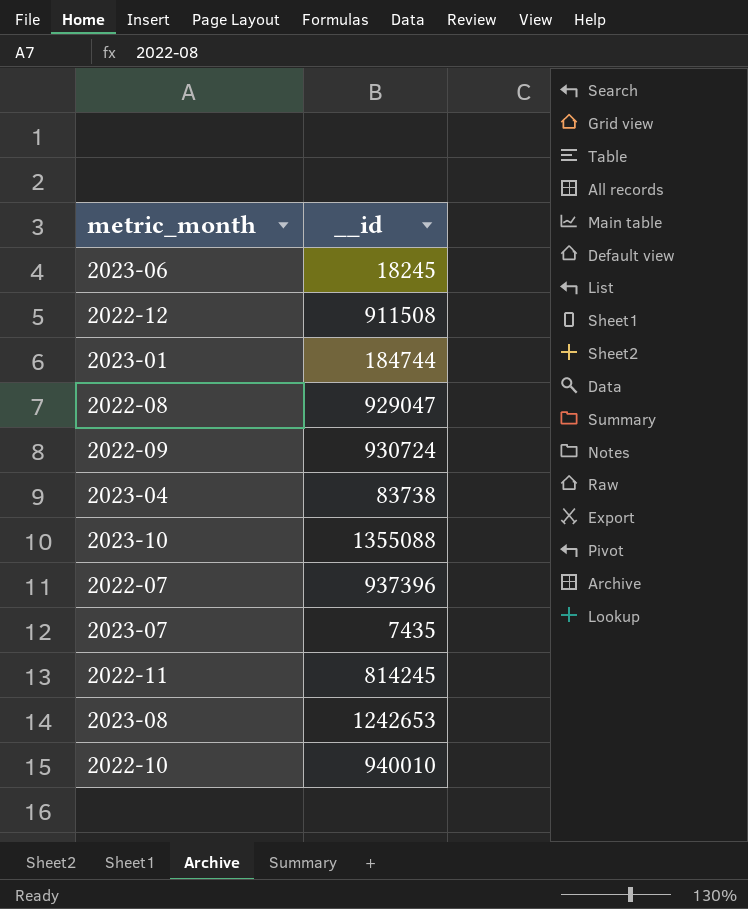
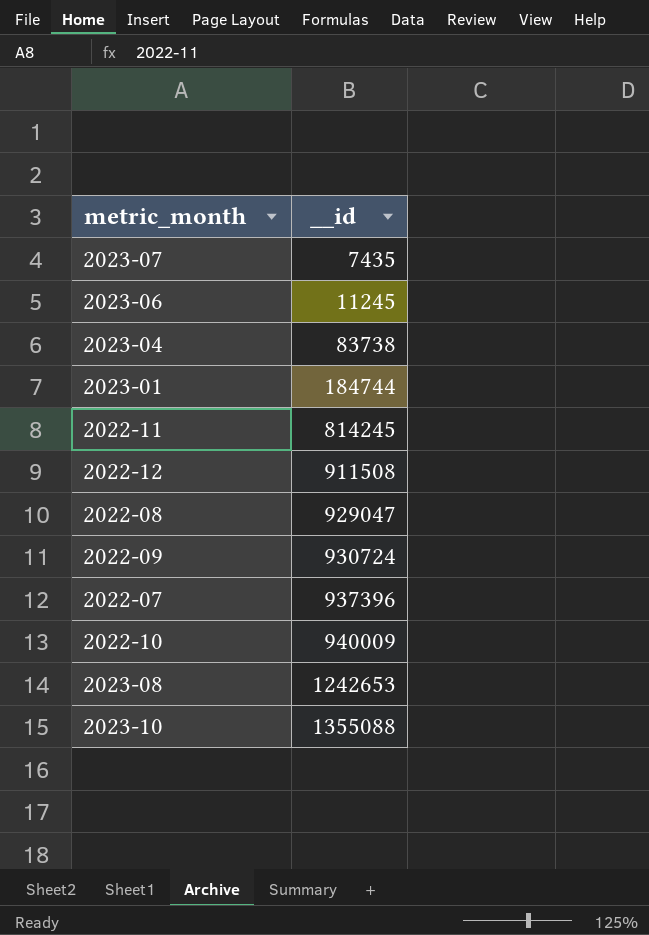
row order: none -> __id ascending
2023-06 | __id: 18245 -> 11245
2022-10 | __id: 940010 -> 940009

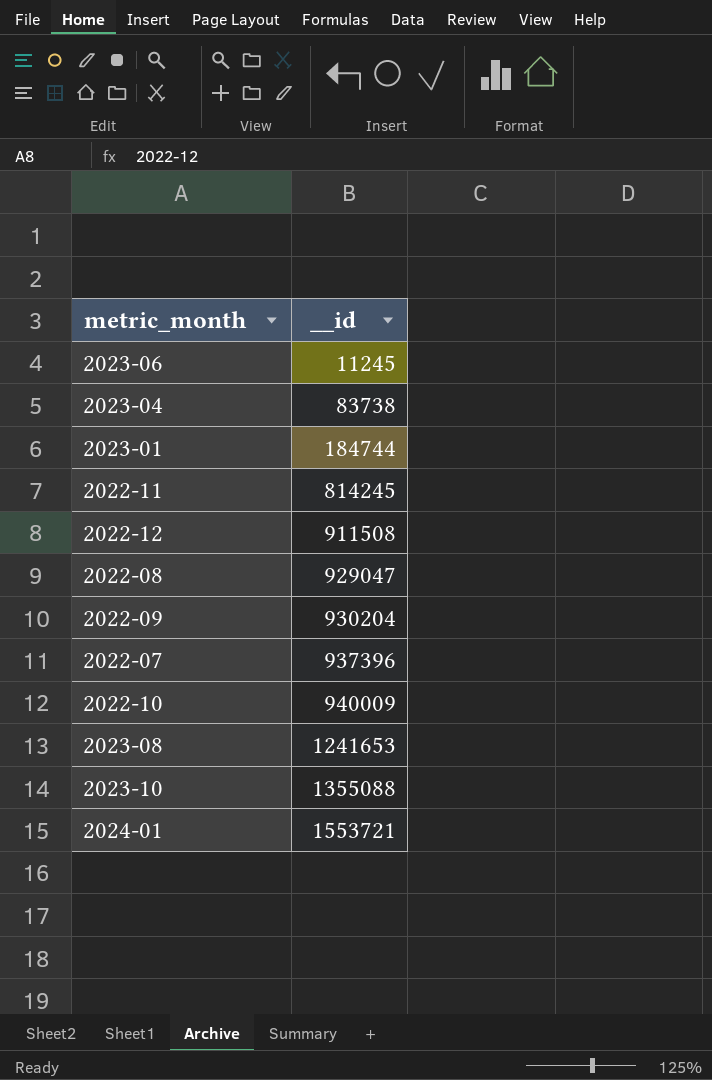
row 2023-07: 7435 -> none
2022-09 | __id: 930724 -> 930204
2023-08 | __id: 1242653 -> 1241653
row 2024-01: none -> 1553721

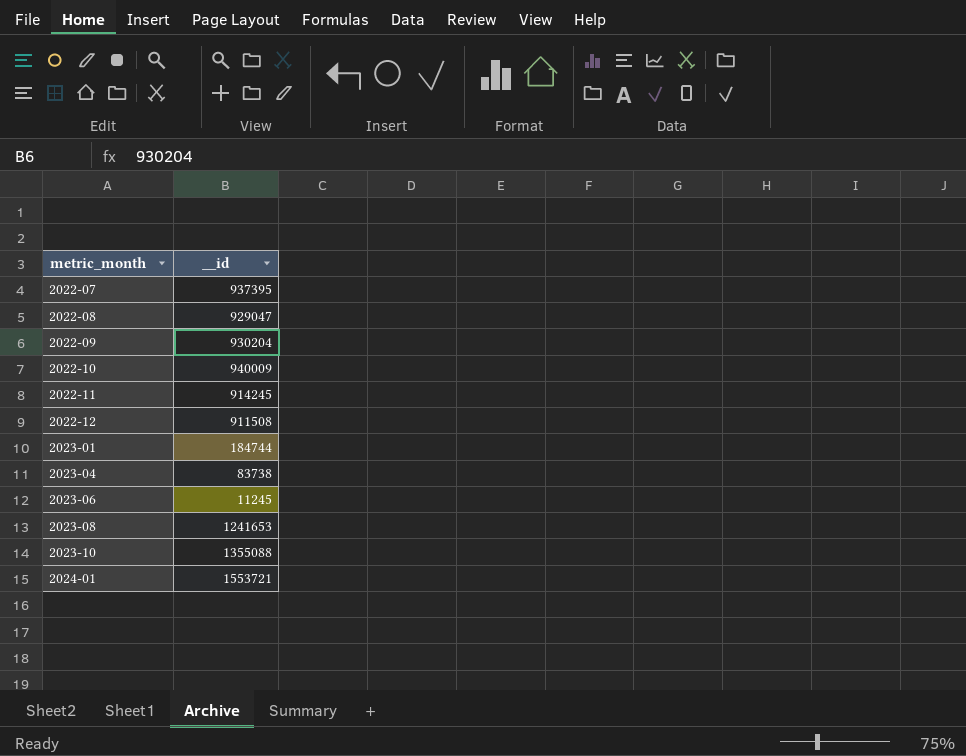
row order: __id ascending -> metric_month ascending
2022-07 | __id: 937396 -> 937395
2022-11 | __id: 814245 -> 914245

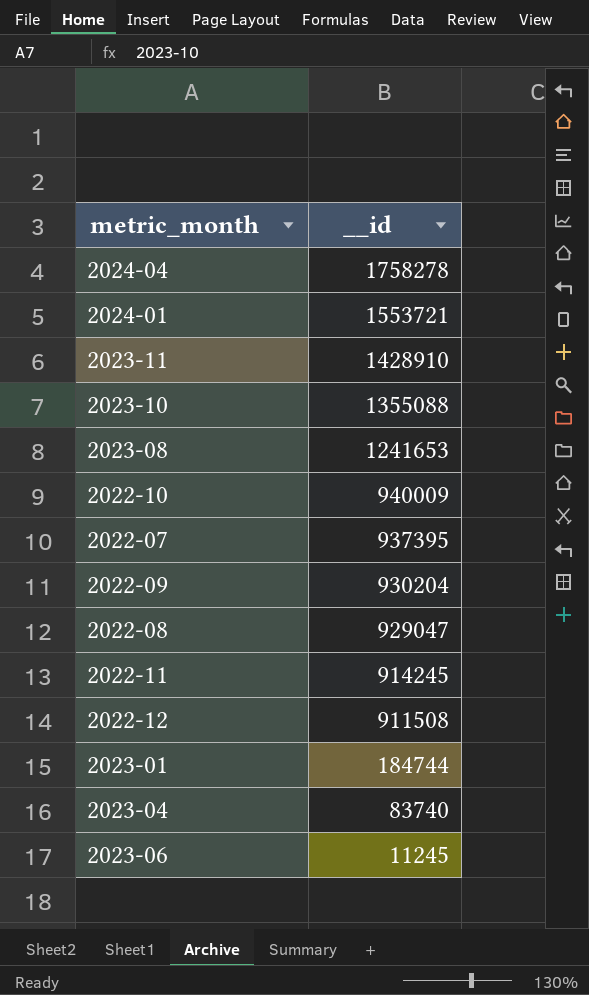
row order: metric_month ascending -> __id descending
row 2024-04: none -> 1758278
row 2023-11: none -> 1428910
2023-04 | __id: 83738 -> 83740

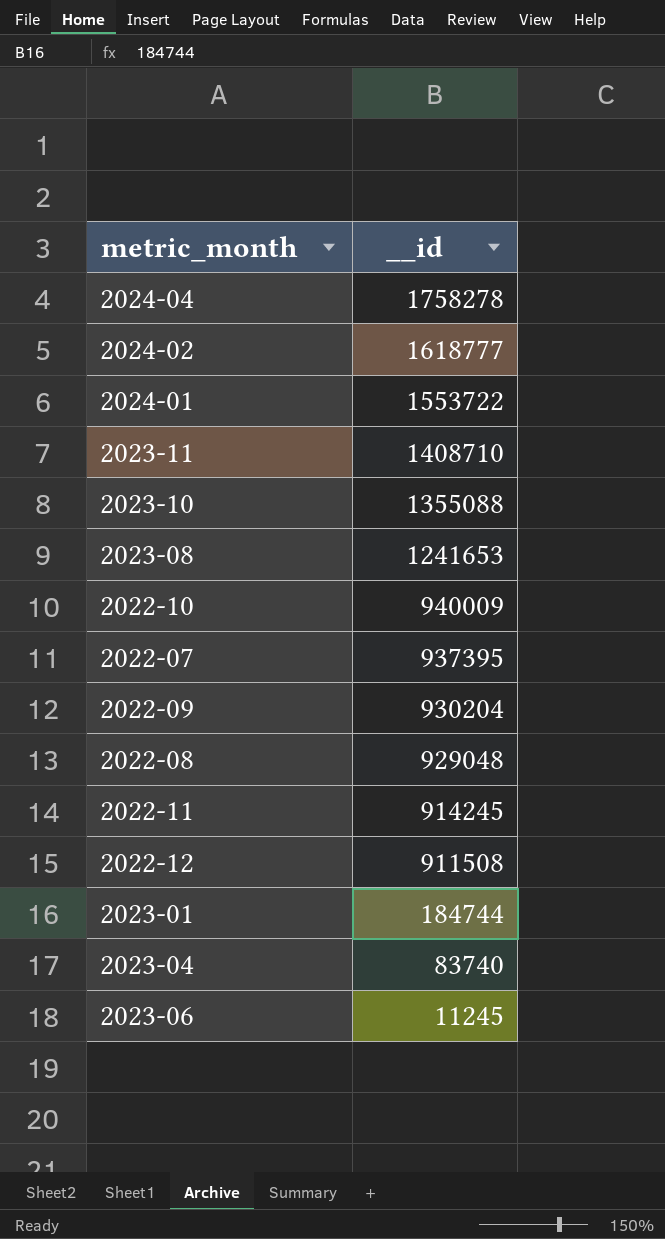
row 2024-02: none -> 1618777
2024-01 | __id: 1553721 -> 1553722
2023-11 | __id: 1428910 -> 1408710
2022-08 | __id: 929047 -> 929048

